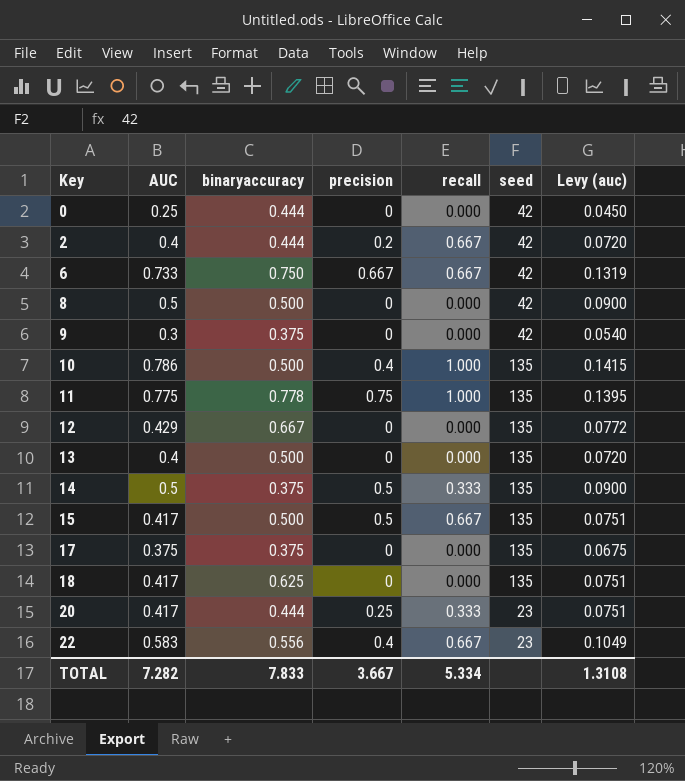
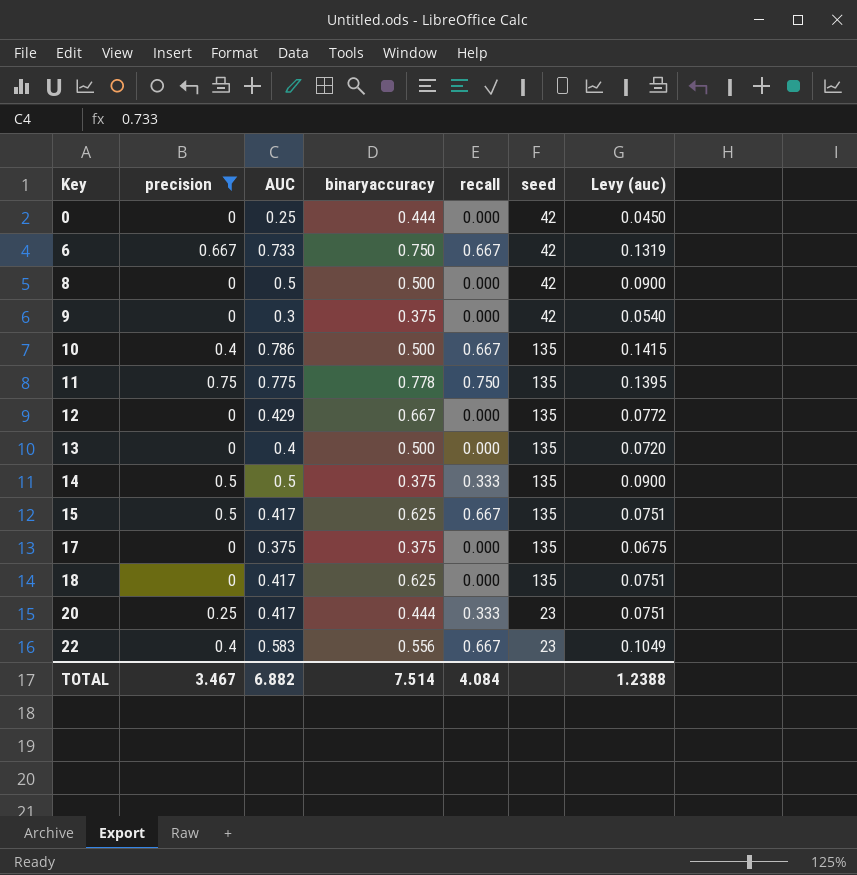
filter: none -> precision != 0.2
column precision | position: 4 -> 2
10 | recall: 1.000 -> 0.667
11 | recall: 1.000 -> 0.750
15 | binaryaccuracy: 0.500 -> 0.625
TOTAL | precision: 3.667 -> 3.467
TOTAL | AUC: 7.282 -> 6.882
TOTAL | binaryaccuracy: 7.833 -> 7.514
TOTAL | recall: 5.334 -> 4.084
TOTAL | Levy (auc): 1.3108 -> 1.2388

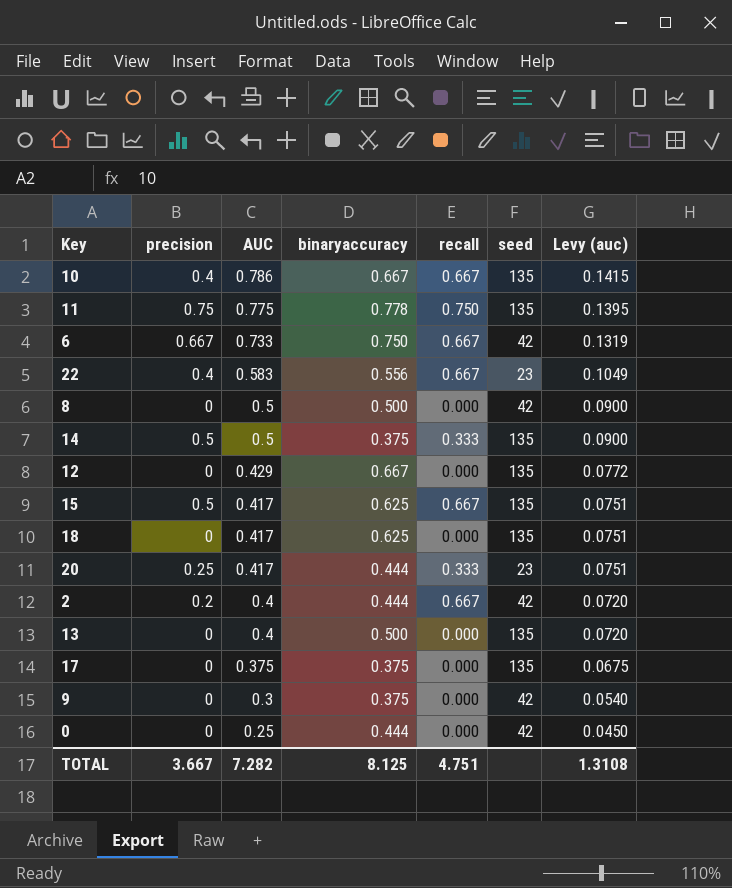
filter: precision != 0.2 -> none
row order: Key ascending -> AUC descending
10 | binaryaccuracy: 0.500 -> 0.667
TOTAL | precision: 3.467 -> 3.667
TOTAL | AUC: 6.882 -> 7.282
TOTAL | binaryaccuracy: 7.514 -> 8.125
TOTAL | recall: 4.084 -> 4.751
TOTAL | Levy (auc): 1.2388 -> 1.3108

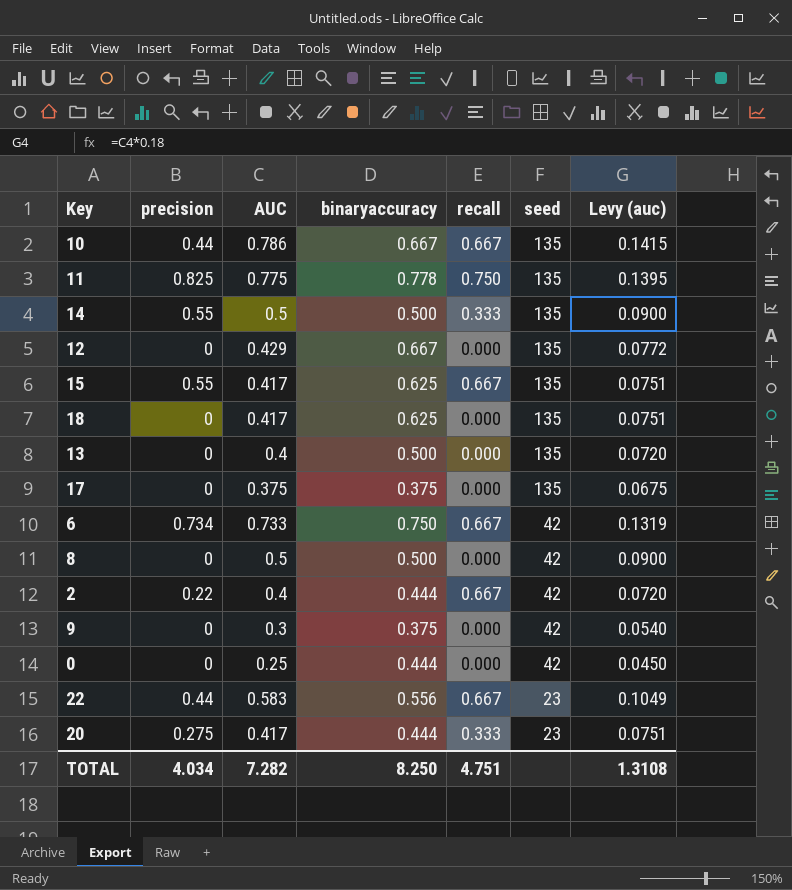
row order: AUC descending -> seed descending
10 | precision: 0.4 -> 0.44
11 | precision: 0.75 -> 0.825
14 | precision: 0.5 -> 0.55
14 | binaryaccuracy: 0.375 -> 0.500
15 | precision: 0.5 -> 0.55
6 | precision: 0.667 -> 0.734
2 | precision: 0.2 -> 0.22
22 | precision: 0.4 -> 0.44
20 | precision: 0.25 -> 0.275
TOTAL | precision: 3.667 -> 4.034
TOTAL | binaryaccuracy: 8.125 -> 8.250

